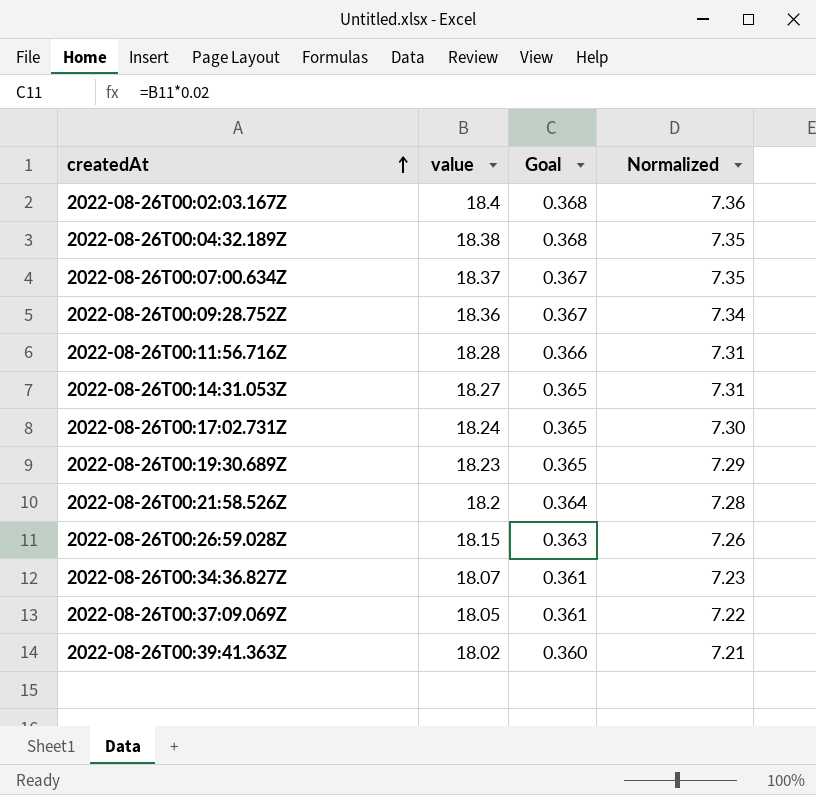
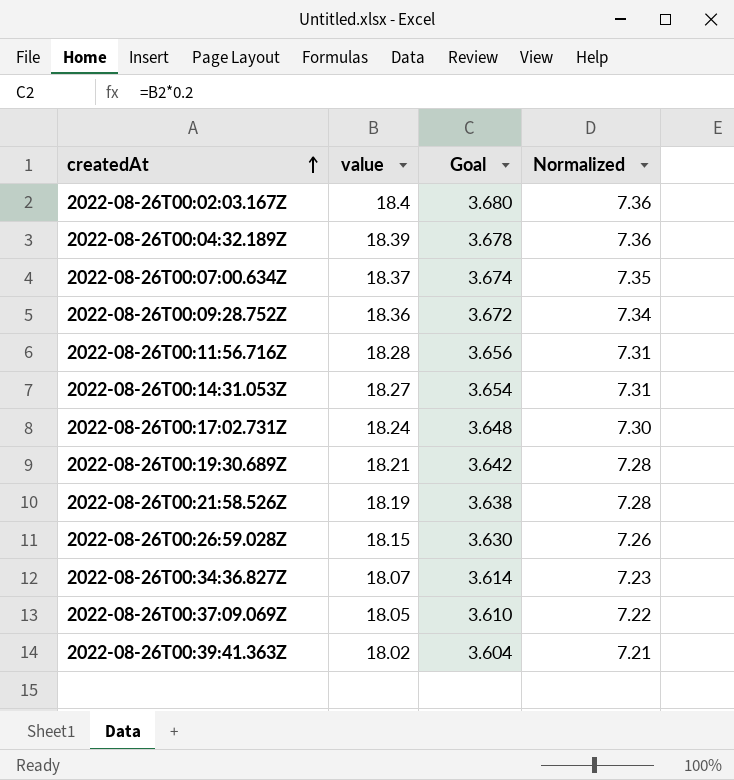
column Goal | formula: [value] * 0.02 -> [value] * 0.2
2022-08-26T00:04:32.189Z | value: 18.38 -> 18.39
2022-08-26T00:04:32.189Z | Normalized: 7.35 -> 7.36
2022-08-26T00:19:30.689Z | value: 18.23 -> 18.21
2022-08-26T00:19:30.689Z | Normalized: 7.29 -> 7.28
2022-08-26T00:21:58.526Z | value: 18.2 -> 18.19

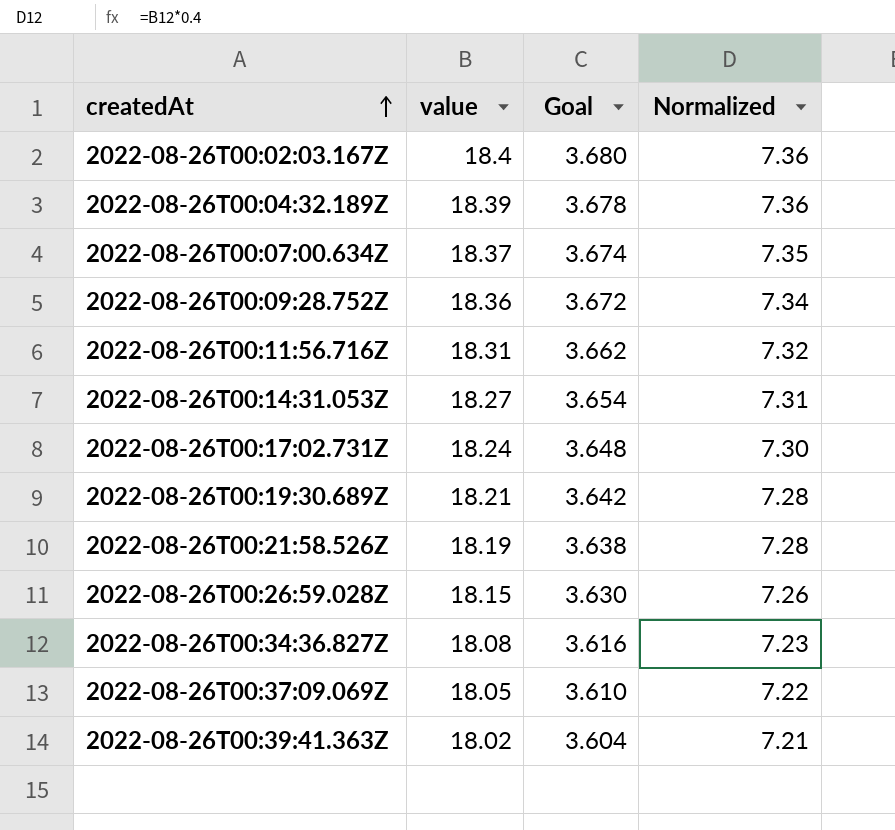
2022-08-26T00:11:56.716Z | value: 18.28 -> 18.31
2022-08-26T00:11:56.716Z | Goal: 3.656 -> 3.662
2022-08-26T00:11:56.716Z | Normalized: 7.31 -> 7.32
2022-08-26T00:34:36.827Z | value: 18.07 -> 18.08
2022-08-26T00:34:36.827Z | Goal: 3.614 -> 3.616

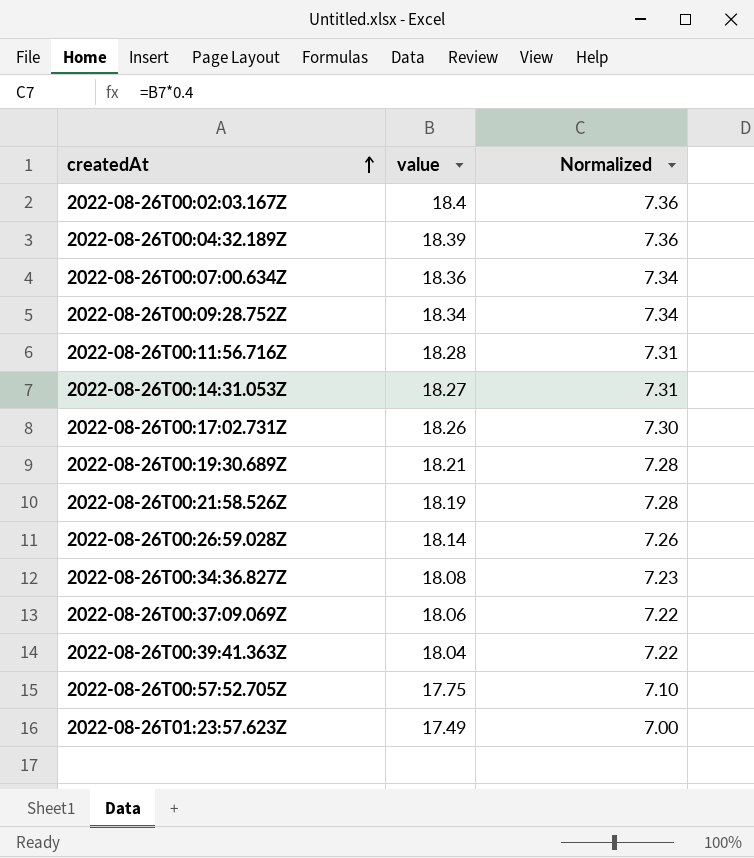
column Goal | formula: [value] * 0.2 -> none
2022-08-26T00:07:00.634Z | value: 18.37 -> 18.36
2022-08-26T00:07:00.634Z | Normalized: 7.35 -> 7.34
2022-08-26T00:09:28.752Z | value: 18.36 -> 18.34
2022-08-26T00:11:56.716Z | value: 18.31 -> 18.28
2022-08-26T00:11:56.716Z | Normalized: 7.32 -> 7.31
2022-08-26T00:17:02.731Z | value: 18.24 -> 18.26
2022-08-26T00:26:59.028Z | value: 18.15 -> 18.14
2022-08-26T00:37:09.069Z | value: 18.05 -> 18.06
2022-08-26T00:39:41.363Z | value: 18.02 -> 18.04
2022-08-26T00:39:41.363Z | Normalized: 7.21 -> 7.22
row 2022-08-26T00:57:52.705Z: none -> 17.75 | 7.10
row 2022-08-26T01:23:57.623Z: none -> 17.49 | 7.00

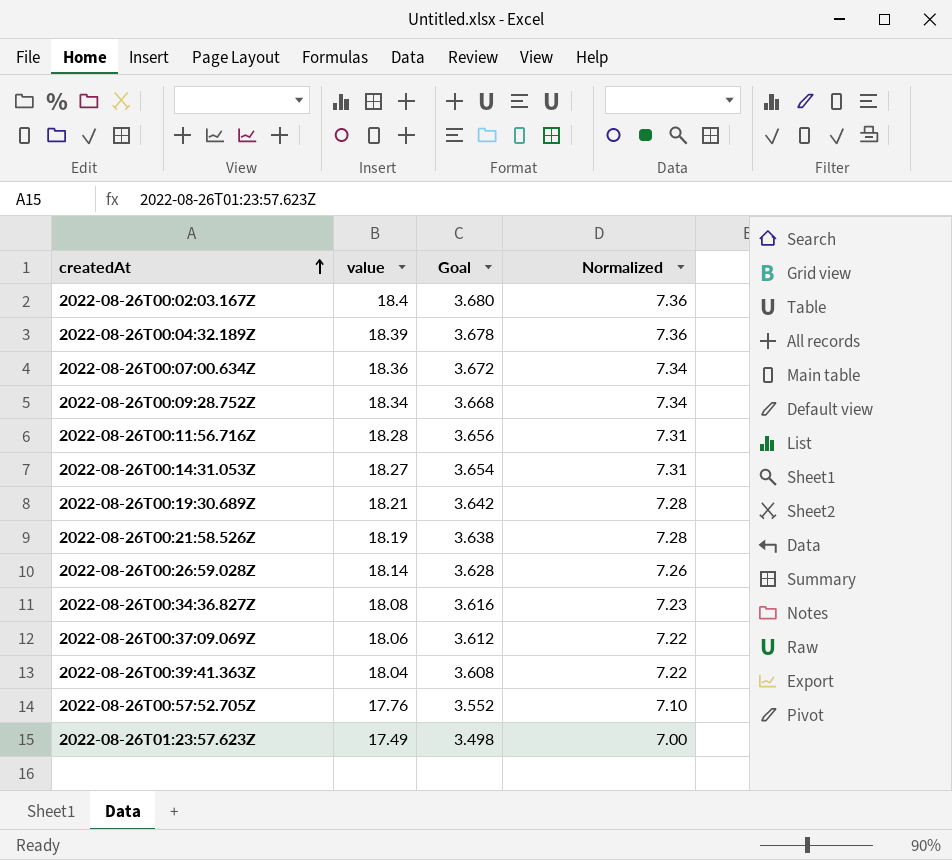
column Goal | formula: none -> [value] * 0.2
row 2022-08-26T00:17:02.731Z: 18.26 | 7.30 -> none
2022-08-26T00:57:52.705Z | value: 17.75 -> 17.76

